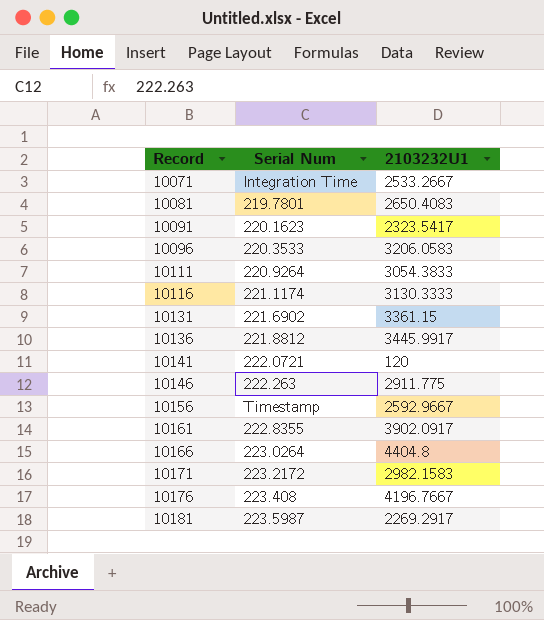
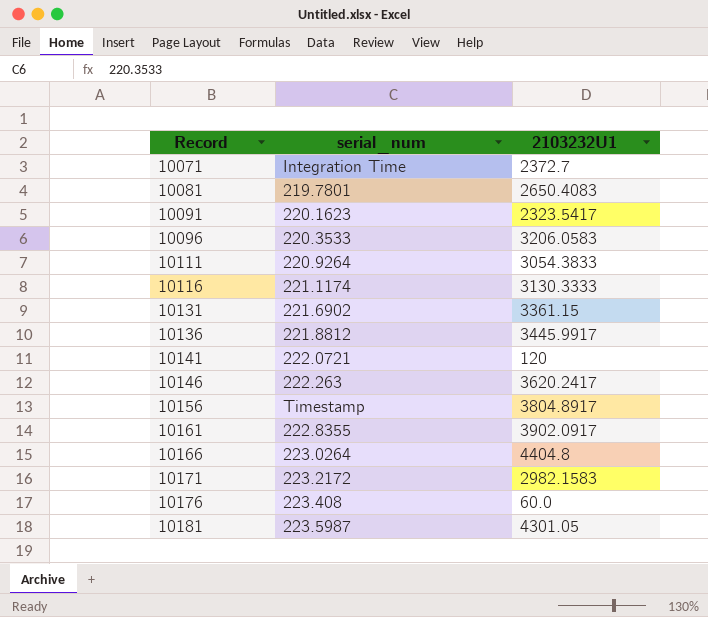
column name: Serial Num -> serial_num
10071 | 2103232U1: 2533.2667 -> 2372.7
10146 | 2103232U1: 2911.775 -> 3620.2417
10156 | 2103232U1: 2592.9667 -> 3804.8917
10176 | 2103232U1: 4196.7667 -> 60.0
10181 | 2103232U1: 2269.2917 -> 4301.05

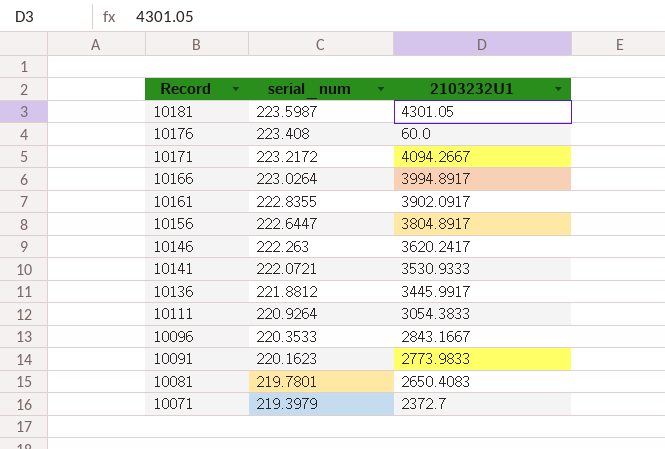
row order: Record ascending -> Record descending
row 10116: 221.1174 | 3130.3333 -> none
row 10131: 221.6902 | 3361.15 -> none
10171 | 2103232U1: 2982.1583 -> 4094.2667
10166 | 2103232U1: 4404.8 -> 3994.8917
10156 | serial_num: Timestamp -> 222.6447
10141 | 2103232U1: 120 -> 3530.9333
10096 | 2103232U1: 3206.0583 -> 2843.1667
10091 | 2103232U1: 2323.5417 -> 2773.9833
10071 | serial_num: Integration Time -> 219.3979

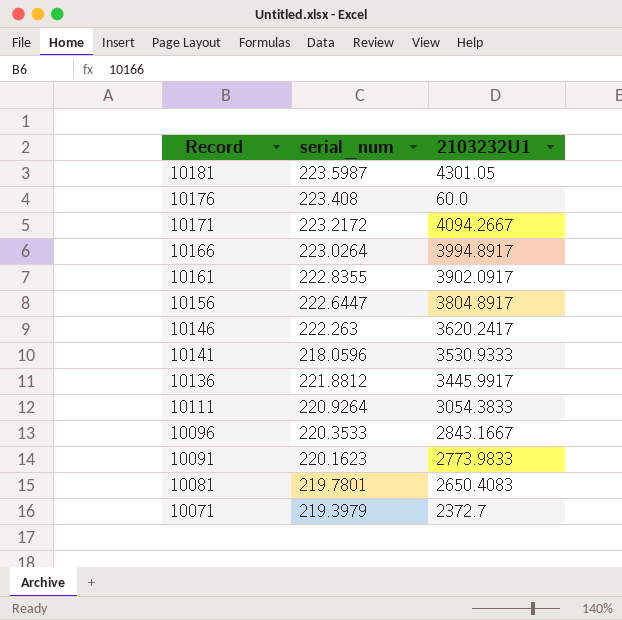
10141 | serial_num: 222.0721 -> 218.0596

